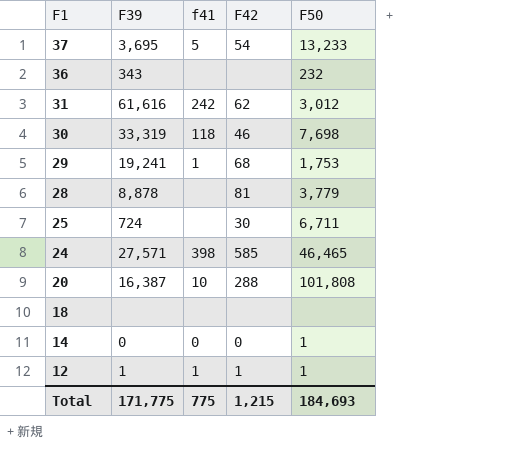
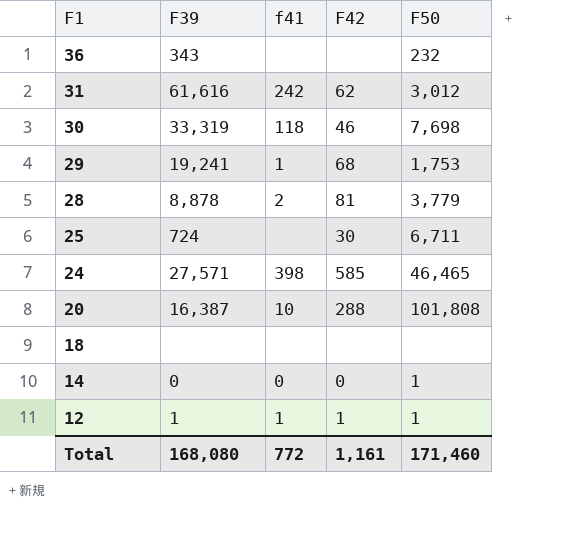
row 37: 3,695 | 5 | 54 | 13,233 -> none
28 | f41: none -> 2
Total | F39: 171,775 -> 168,080
Total | f41: 775 -> 772
Total | F42: 1,215 -> 1,161
Total | F50: 184,693 -> 171,460

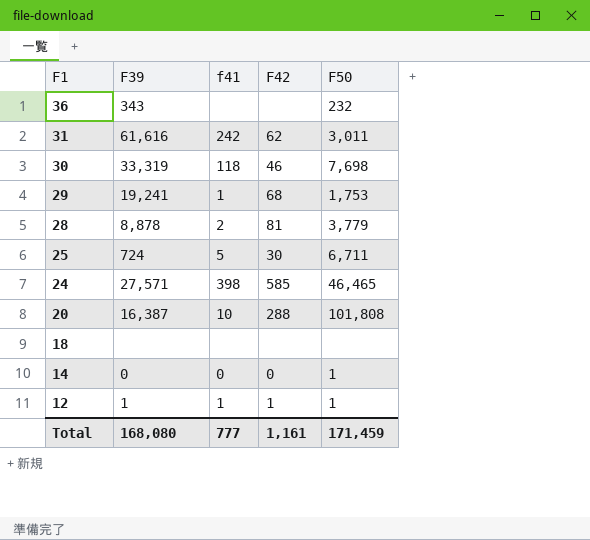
31 | F50: 3,012 -> 3,011
25 | f41: none -> 5
Total | f41: 772 -> 777
Total | F50: 171,460 -> 171,459

